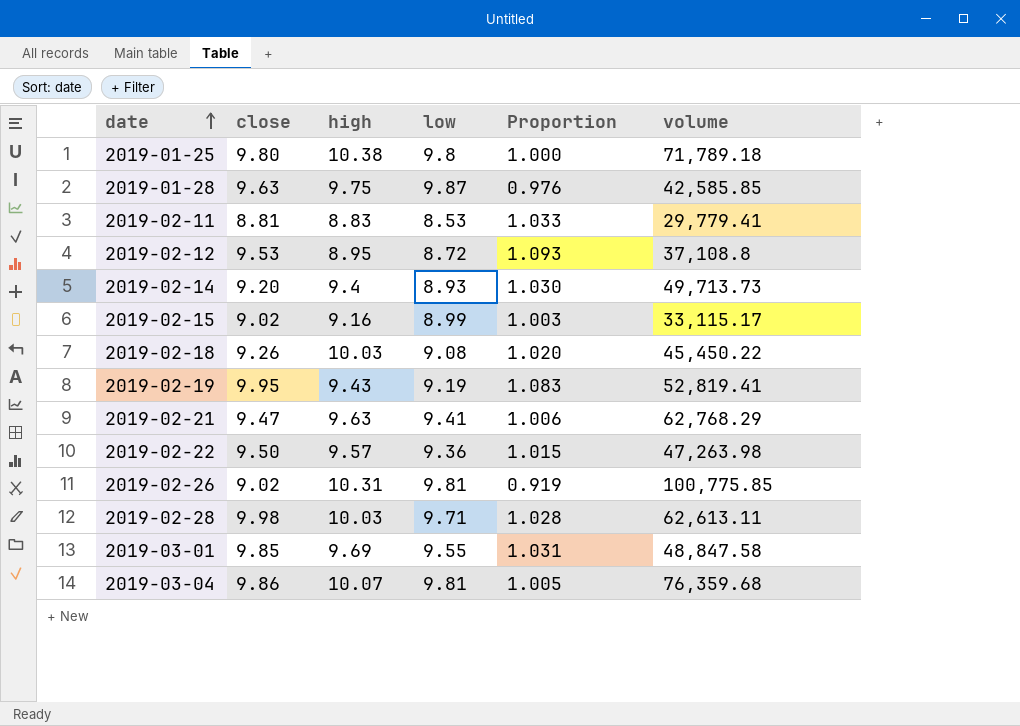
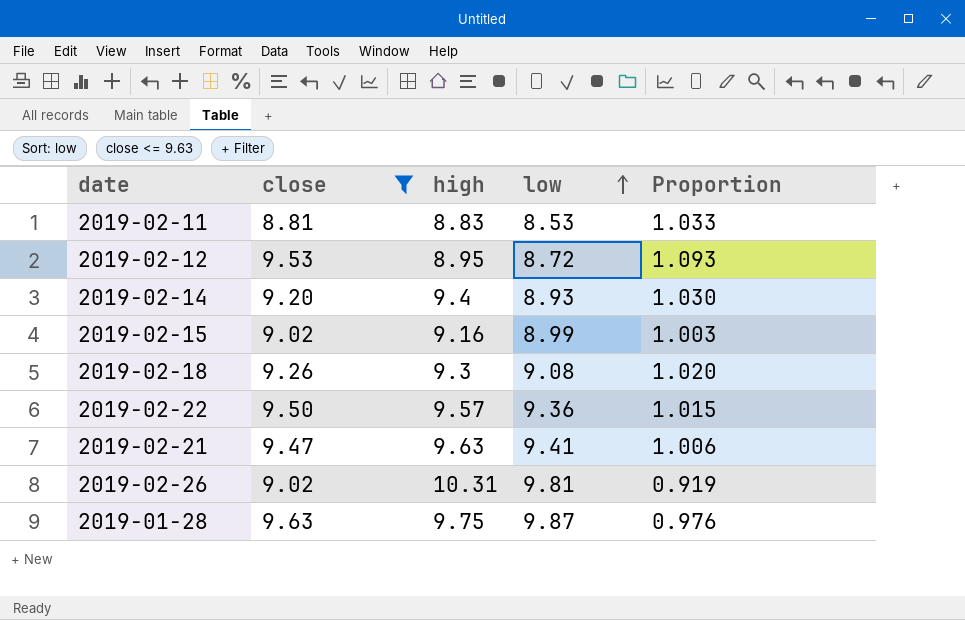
filter: none -> close <= 9.63
row order: date ascending -> low ascending
column volume | position: 6 -> none
2019-02-18 | high: 10.03 -> 9.3

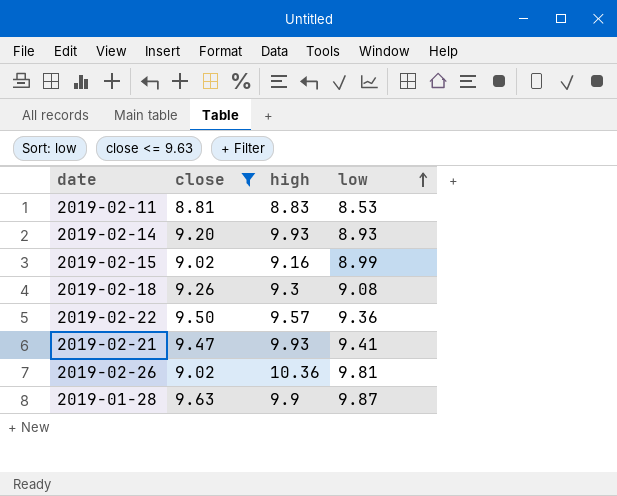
column Proportion | formula: [close] / [low] -> none
row 2019-02-12: 9.53 | 8.95 | 8.72 | 1.093 -> none
2019-02-14 | high: 9.4 -> 9.93
2019-02-21 | high: 9.63 -> 9.93
2019-02-26 | high: 10.31 -> 10.36
2019-01-28 | high: 9.75 -> 9.9

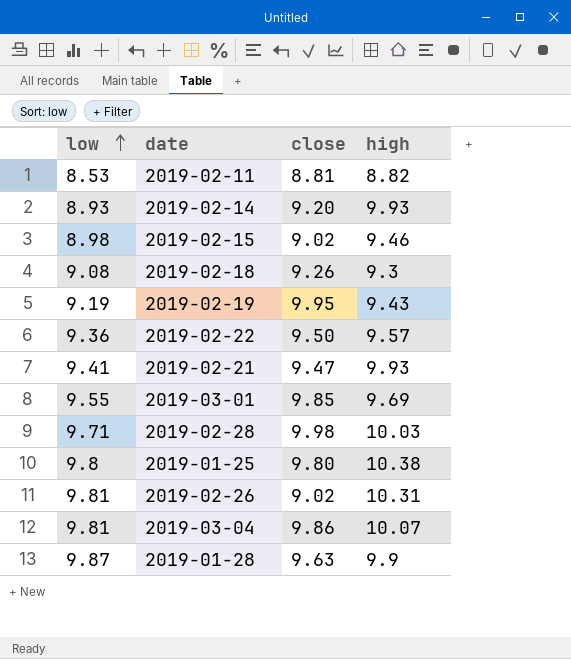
filter: close <= 9.63 -> none
column low | position: 4 -> 1
2019-02-11 | high: 8.83 -> 8.82
2019-02-15 | low: 8.99 -> 8.98
2019-02-15 | high: 9.16 -> 9.46
2019-02-26 | high: 10.36 -> 10.31

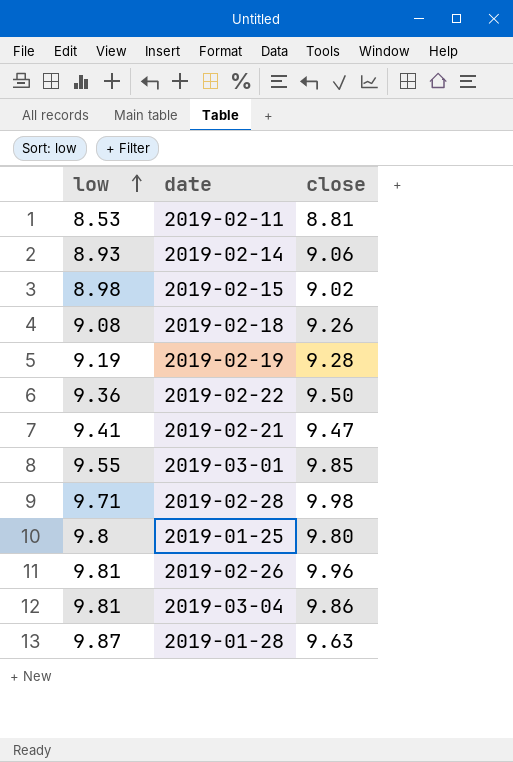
column high | position: 4 -> none
2019-02-14 | close: 9.20 -> 9.06
2019-02-19 | close: 9.95 -> 9.28
2019-02-26 | close: 9.02 -> 9.96

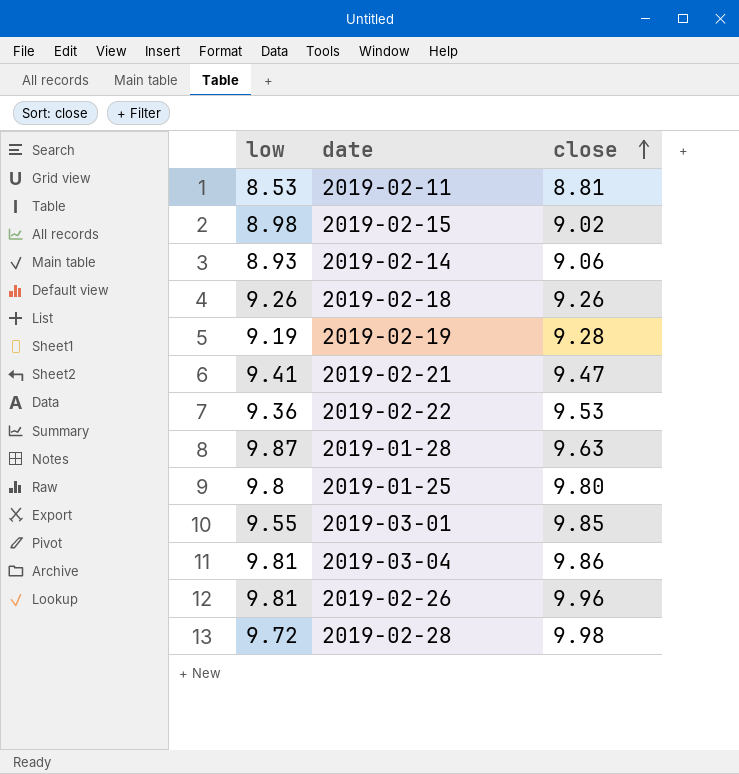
row order: low ascending -> close ascending
2019-02-18 | low: 9.08 -> 9.26
2019-02-22 | close: 9.50 -> 9.53
2019-02-28 | low: 9.71 -> 9.72

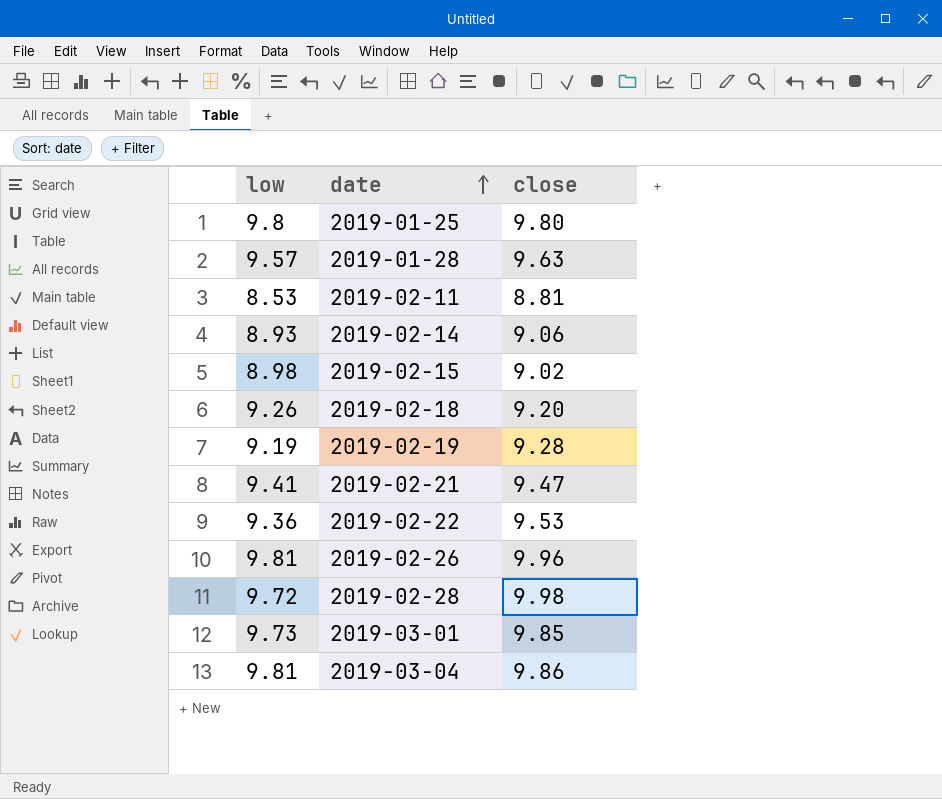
row order: close ascending -> date ascending
2019-01-28 | low: 9.87 -> 9.57
2019-02-18 | close: 9.26 -> 9.20
2019-03-01 | low: 9.55 -> 9.73

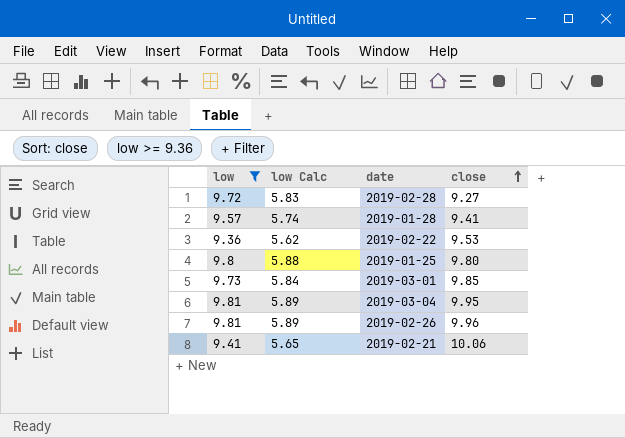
filter: none -> low >= 9.36
row order: date ascending -> close ascending
column low Calc | formula: none -> [low] * 0.6
2019-02-28 | close: 9.98 -> 9.27
2019-01-28 | close: 9.63 -> 9.41
2019-03-04 | close: 9.86 -> 9.95
2019-02-21 | close: 9.47 -> 10.06

